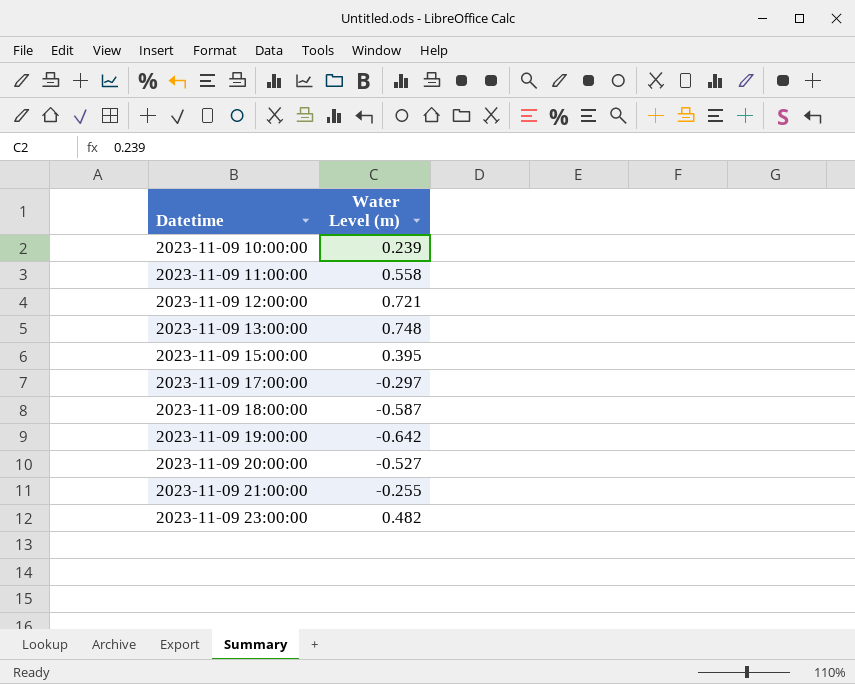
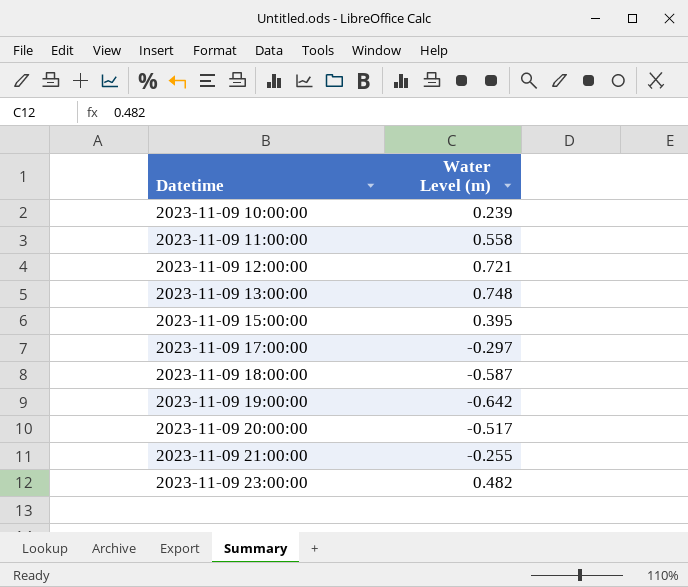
2023-11-09 20:00:00 | Water Level (m): -0.527 -> -0.517

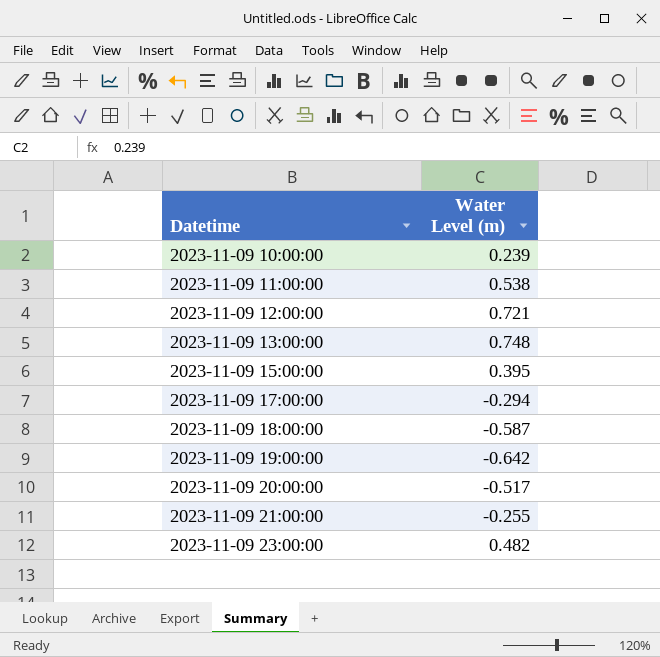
2023-11-09 11:00:00 | Water Level (m): 0.558 -> 0.538
2023-11-09 17:00:00 | Water Level (m): -0.297 -> -0.294

